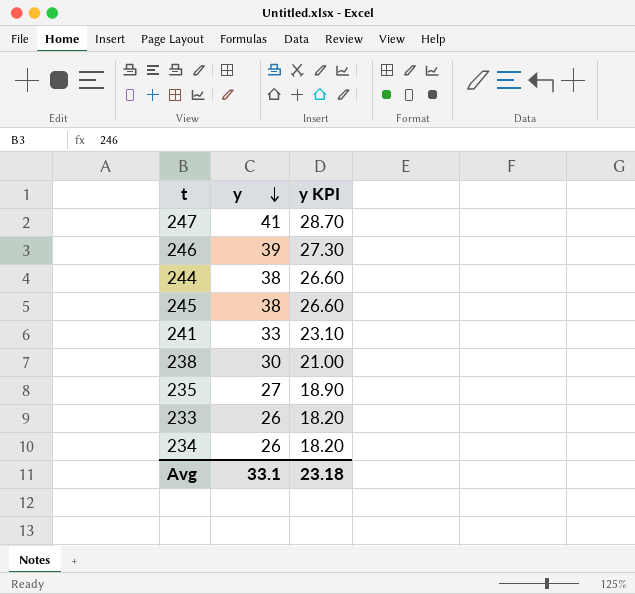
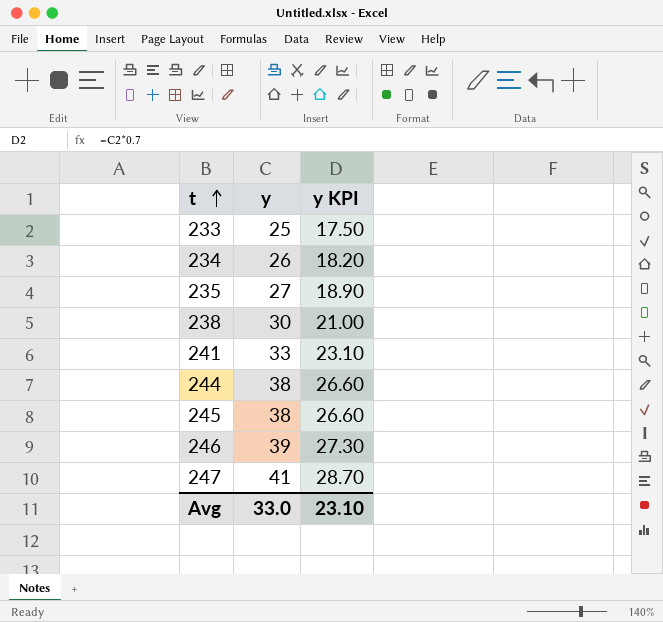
row order: y descending -> t ascending
233 | y: 26 -> 25
233 | y KPI: 18.20 -> 17.50
Avg | y: 33.1 -> 33.0
Avg | y KPI: 23.18 -> 23.10

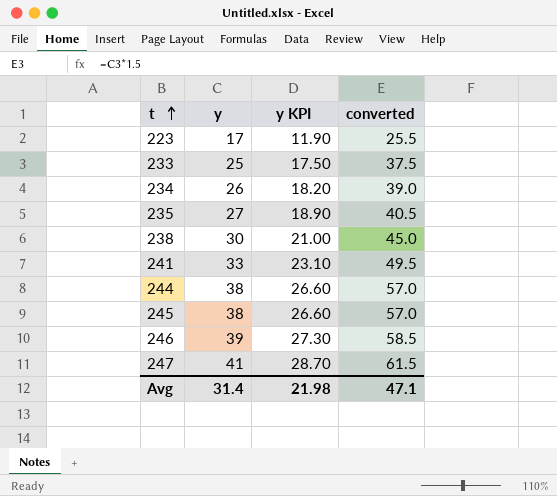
column converted | formula: none -> [y] * 1.5
row 223: none -> 17 | 11.90 | 25.5
Avg | y: 33.0 -> 31.4
Avg | y KPI: 23.10 -> 21.98

